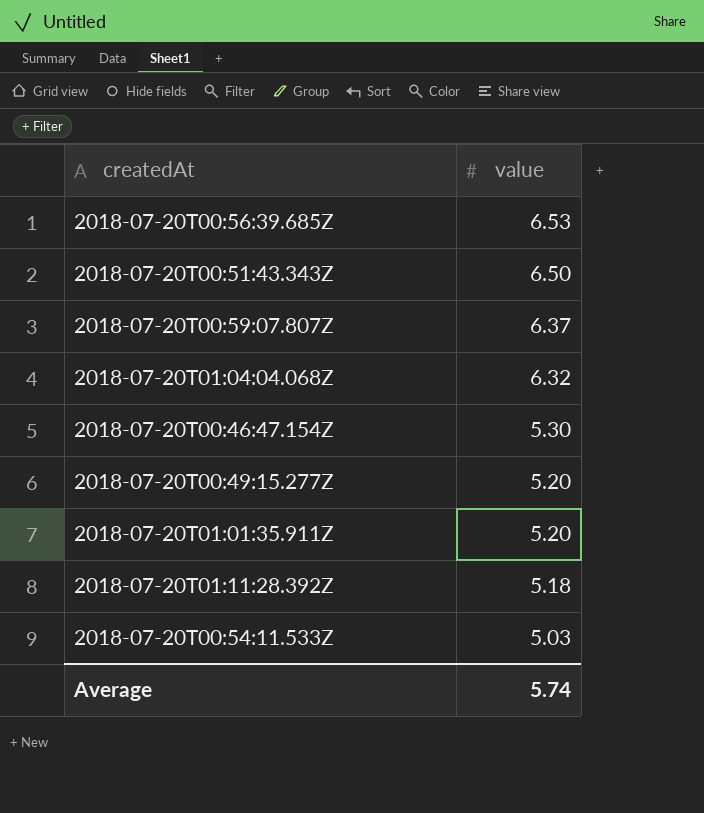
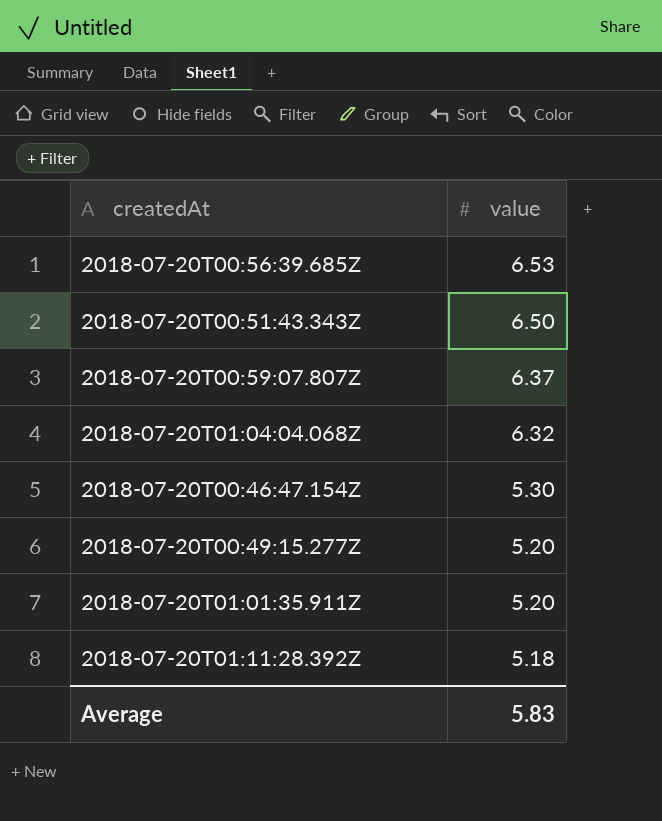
row 2018-07-20T00:54:11.533Z: 5.03 -> none
Average | value: 5.74 -> 5.83

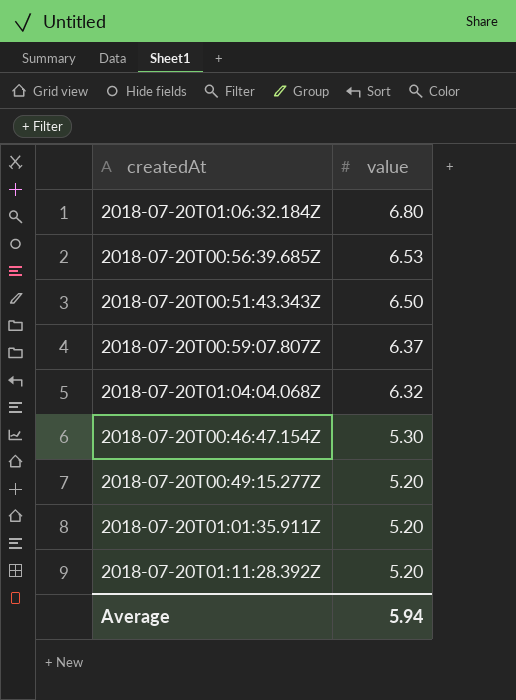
row 2018-07-20T01:06:32.184Z: none -> 6.80
2018-07-20T01:11:28.392Z | value: 5.18 -> 5.20
Average | value: 5.83 -> 5.94

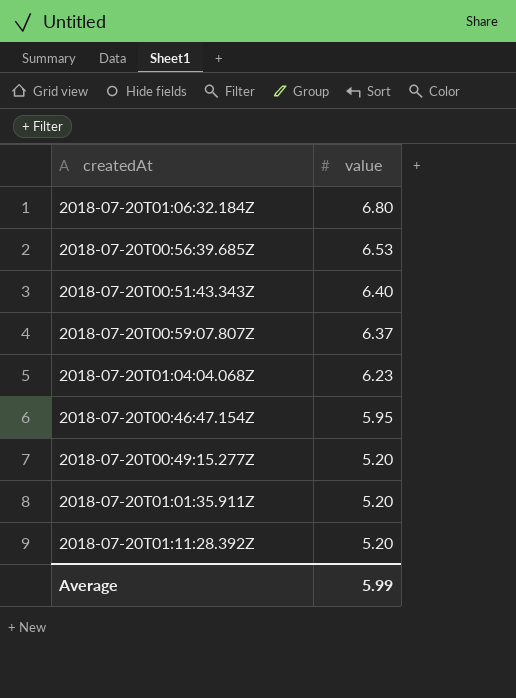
2018-07-20T00:51:43.343Z | value: 6.50 -> 6.40
2018-07-20T01:04:04.068Z | value: 6.32 -> 6.23
2018-07-20T00:46:47.154Z | value: 5.30 -> 5.95
Average | value: 5.94 -> 5.99

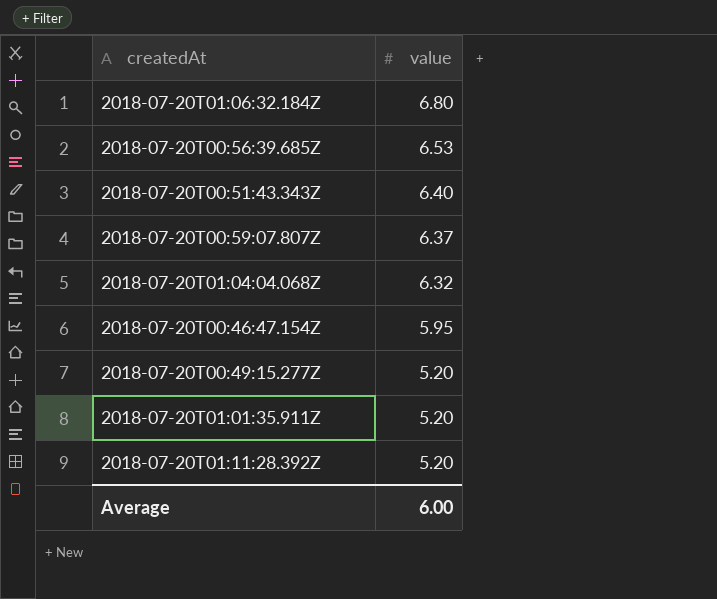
2018-07-20T01:04:04.068Z | value: 6.23 -> 6.32
Average | value: 5.99 -> 6.00

